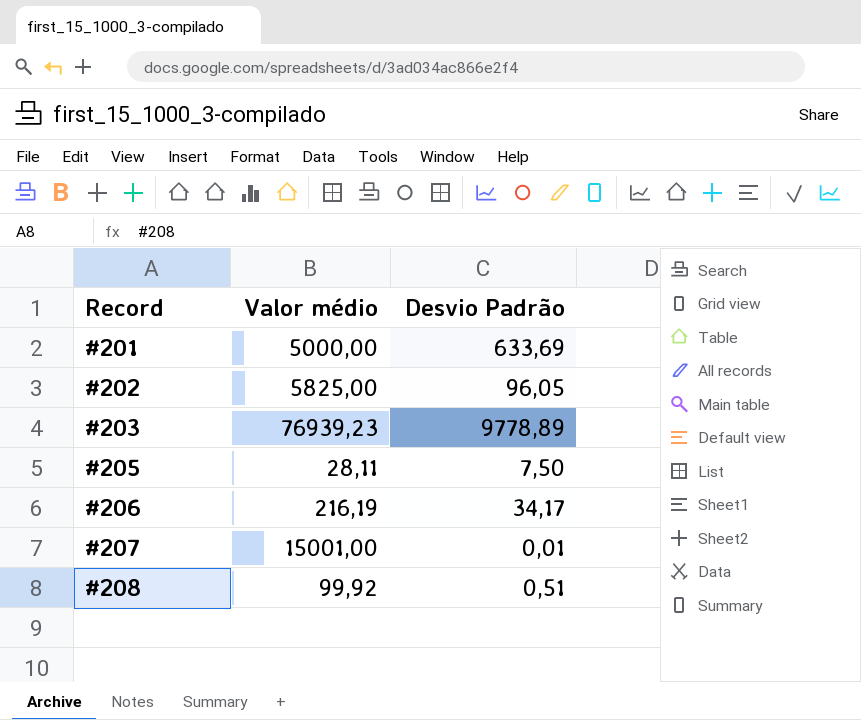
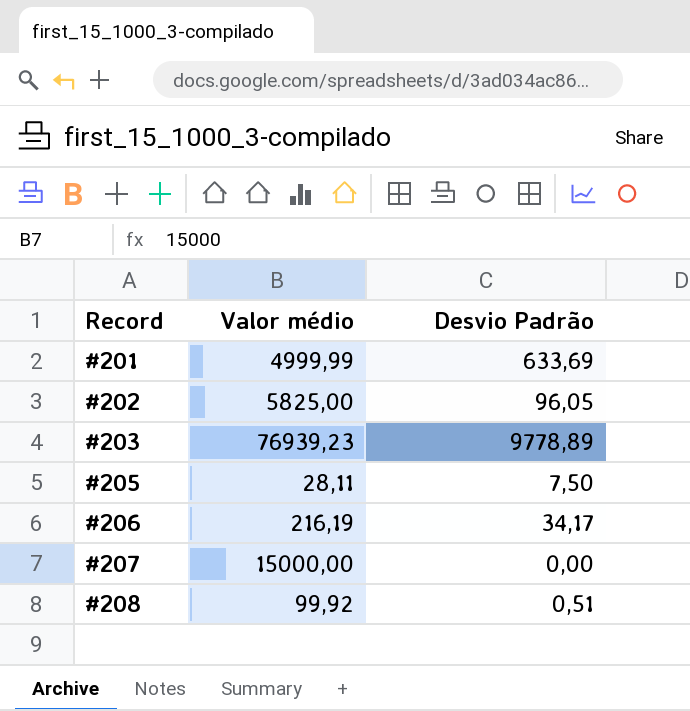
#201 | Valor médio: 5000,00 -> 4999,99
#207 | Valor médio: 15001,00 -> 15000,00
#207 | Desvio Padrão: 0,01 -> 0,00

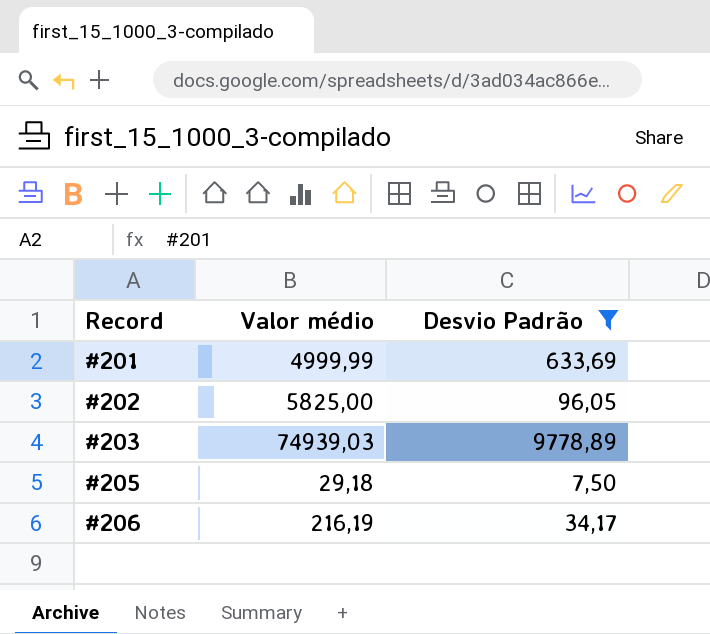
filter: none -> Desvio Padrão >= 7,50
#203 | Valor médio: 76939,23 -> 74939,03
#205 | Valor médio: 28,11 -> 29,18

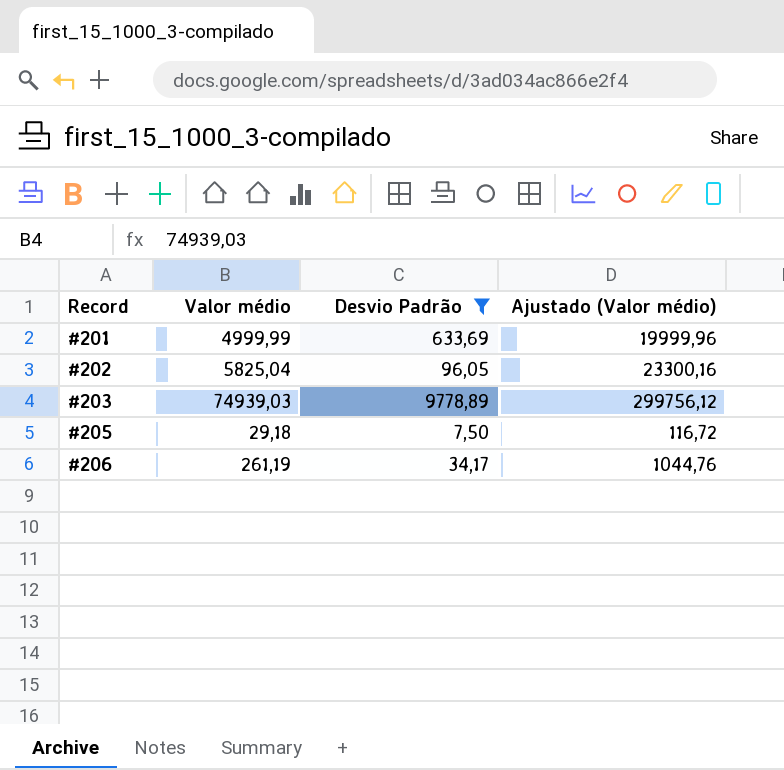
column Ajustado (Valor médio) | formula: none -> [Valor médio] * 4
#202 | Valor médio: 5825,00 -> 5825,04
#206 | Valor médio: 216,19 -> 261,19

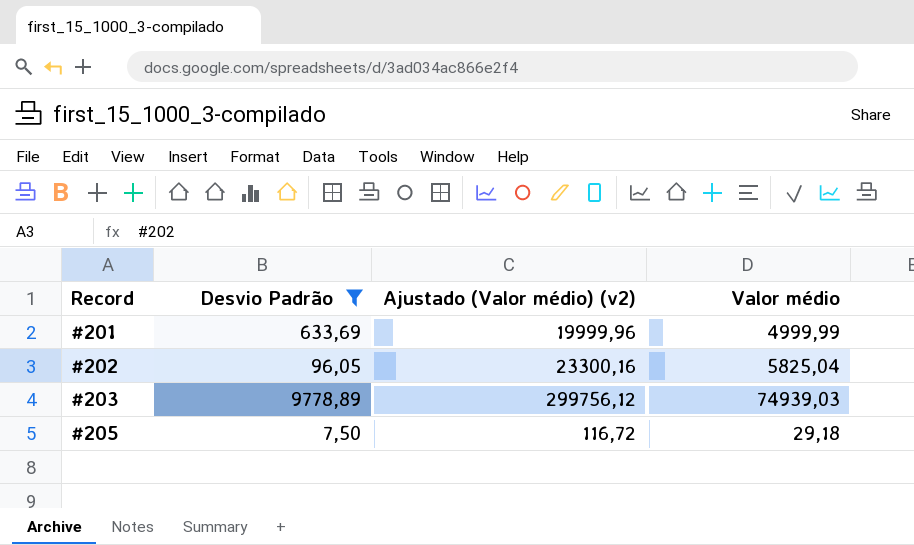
column name: Ajustado (Valor médio) -> Ajustado (Valor médio) (v2)
column Valor médio | position: 2 -> 4
row #206: 261,19 | 34,17 | 1044,76 -> none

